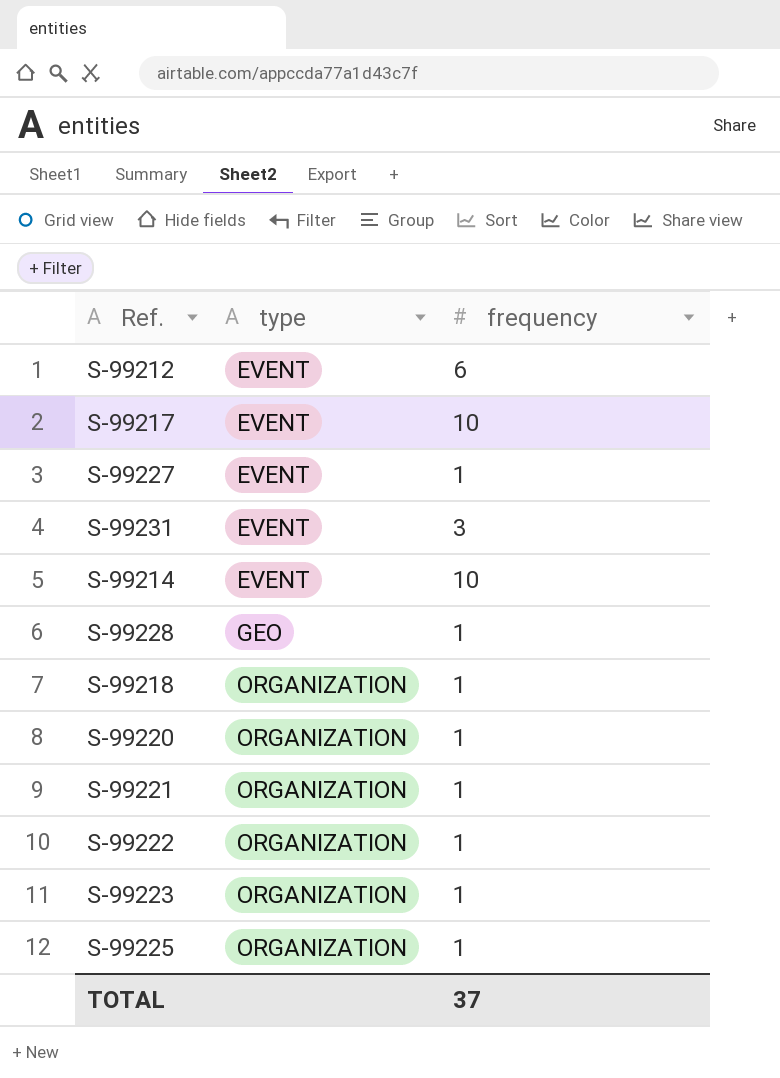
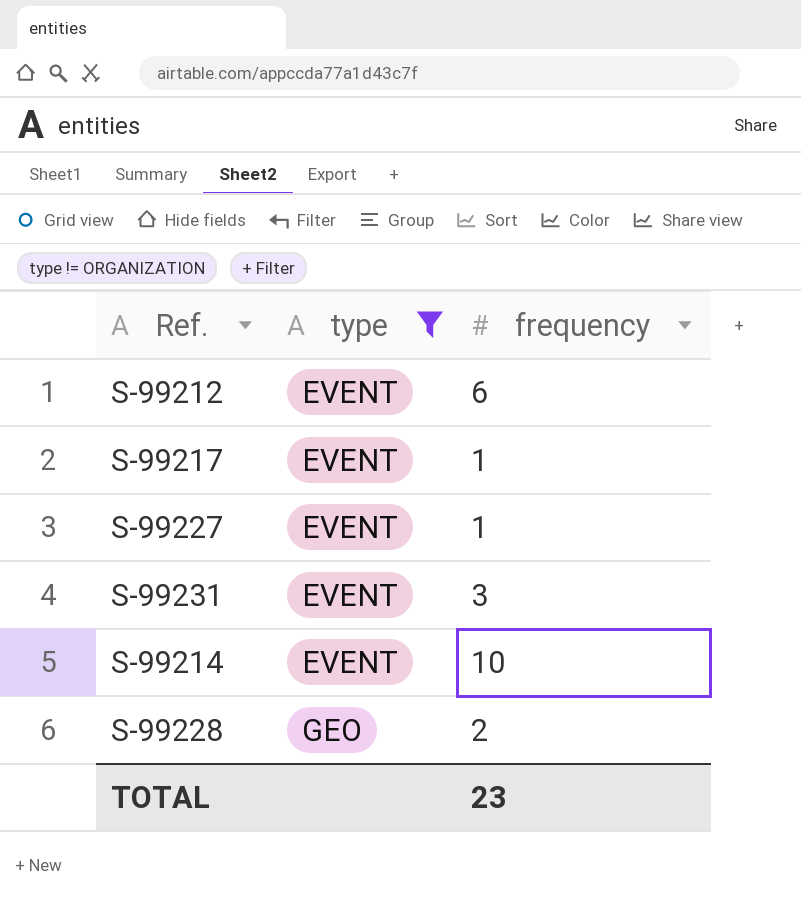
filter: none -> type != ORGANIZATION
S-99217 | frequency: 10 -> 1
S-99228 | frequency: 1 -> 2
TOTAL | frequency: 37 -> 23

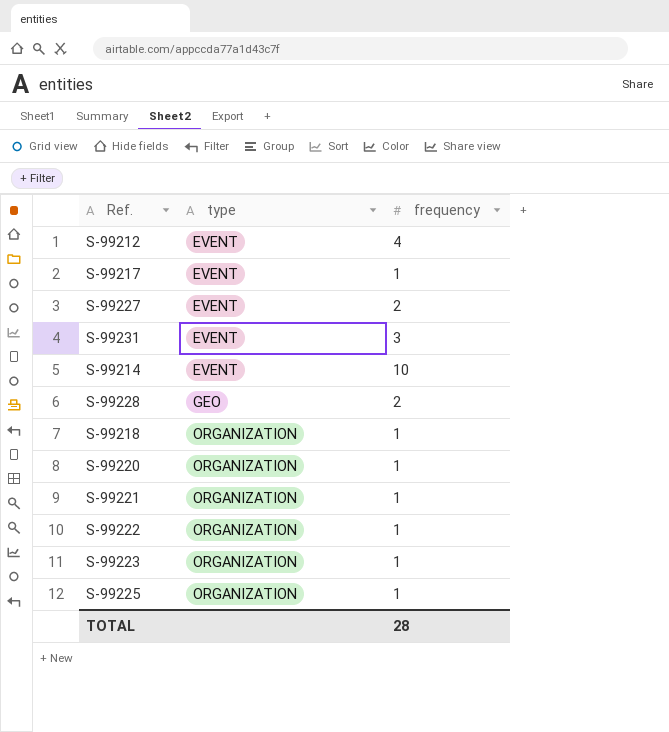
filter: type != ORGANIZATION -> none
S-99212 | frequency: 6 -> 4
S-99227 | frequency: 1 -> 2
TOTAL | frequency: 23 -> 28

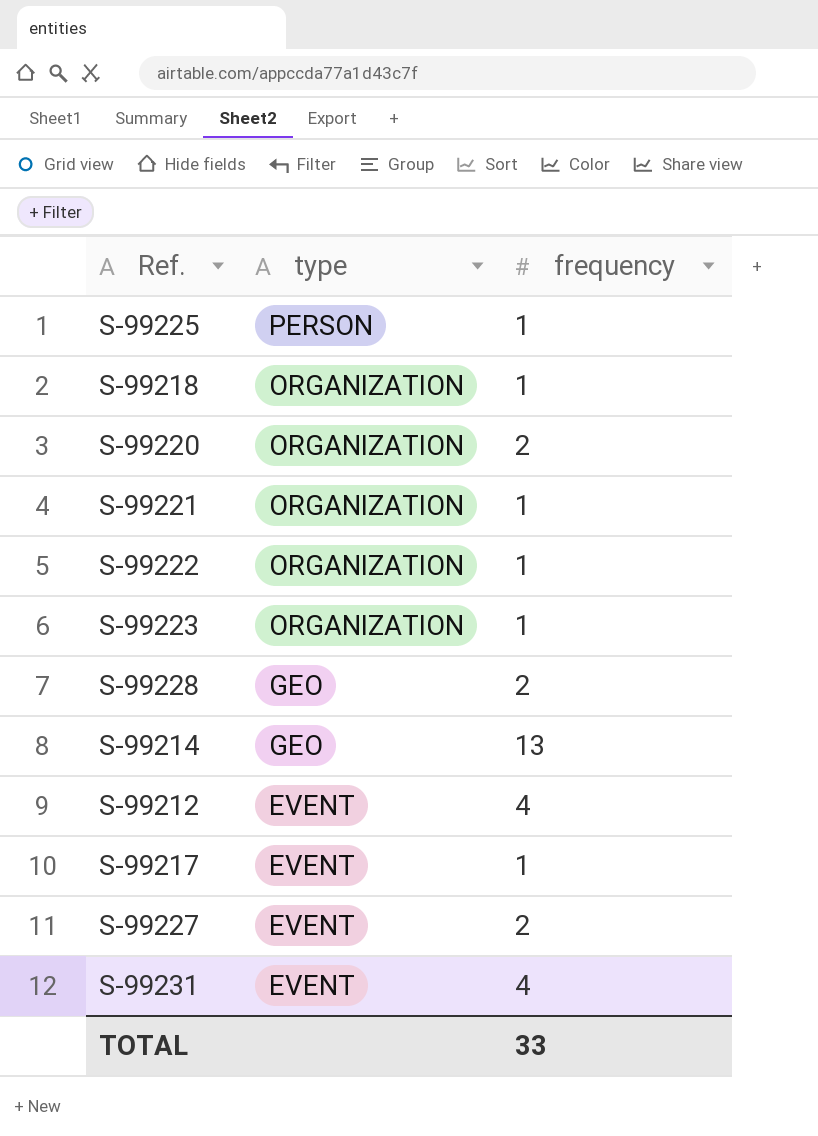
row order: type ascending -> type descending
S-99225 | type: ORGANIZATION -> PERSON
S-99220 | frequency: 1 -> 2
S-99214 | type: EVENT -> GEO
S-99214 | frequency: 10 -> 13
S-99231 | frequency: 3 -> 4
TOTAL | frequency: 28 -> 33

